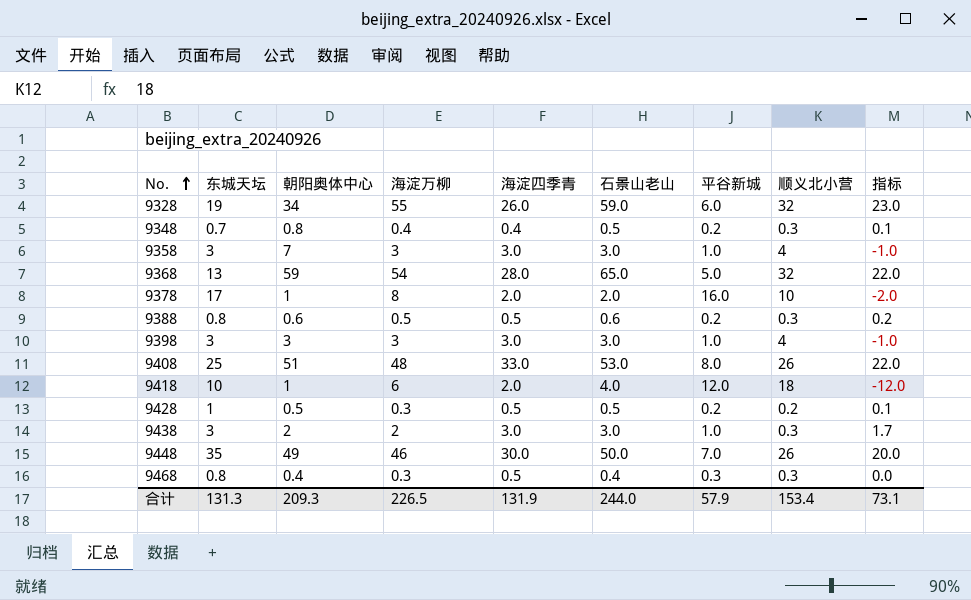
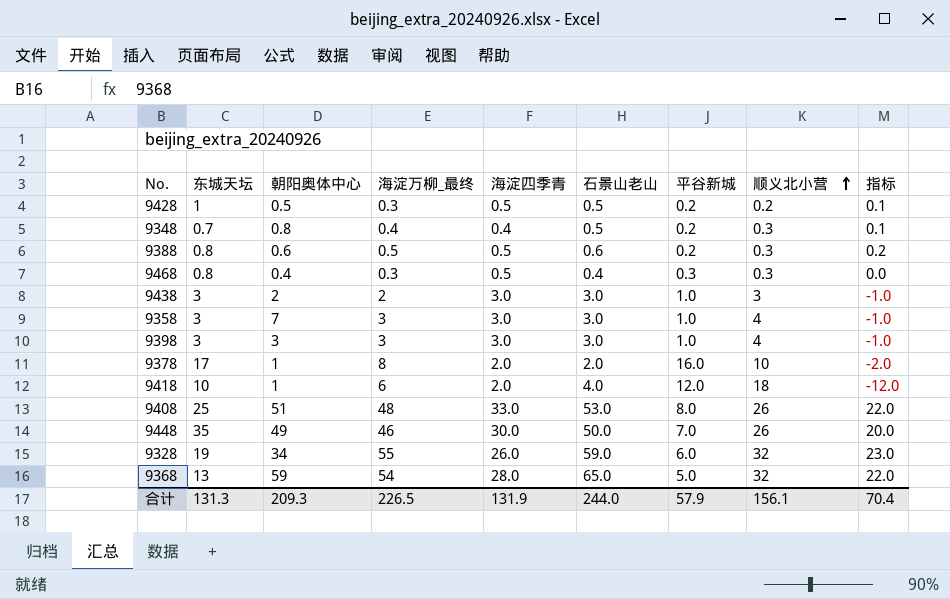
row order: No. ascending -> 顺义北小营 ascending
column name: 海淀万柳 -> 海淀万柳_最终
9438 | 顺义北小营: 0.3 -> 3
9438 | 指标: 1.7 -> -1.0
合计 | 顺义北小营: 153.4 -> 156.1
合计 | 指标: 73.1 -> 70.4

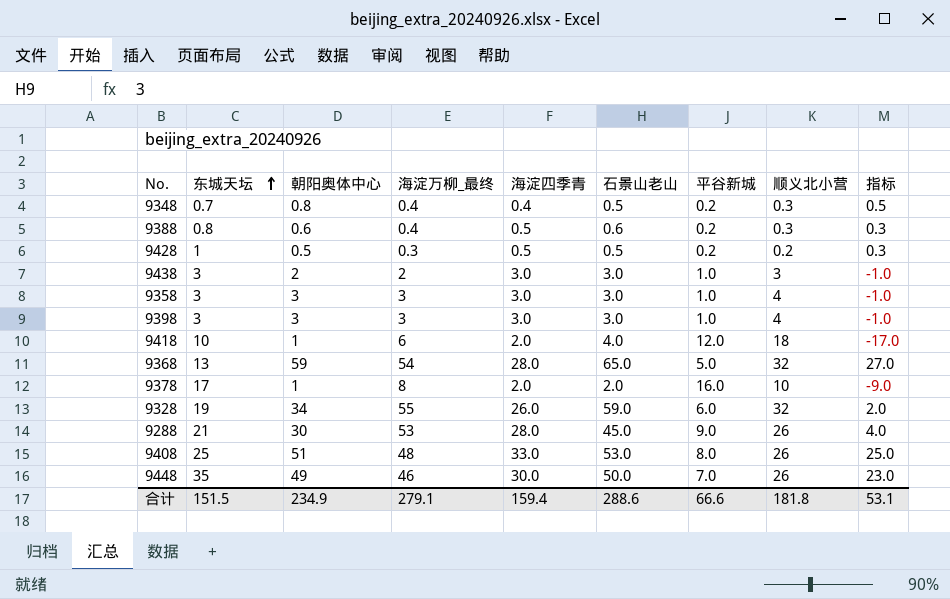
row order: 顺义北小营 ascending -> 东城天坛 ascending
column 指标 | formula: [海淀万柳_最终] - [顺义北小营] -> [朝阳奥体中心] - [顺义北小营]
row 9468: 0.8 | 0.4 | 0.3 | 0.5 | 0.4 | 0.3 | 0.3 | 0.0 -> none
9388 | 海淀万柳_最终: 0.5 -> 0.4
9358 | 朝阳奥体中心: 7 -> 3
row 9288: none -> 21 | 30 | 53 | 28.0 | 45.0 | 9.0 | 26 | 4.0
合计 | 东城天坛: 131.3 -> 151.5
合计 | 朝阳奥体中心: 209.3 -> 234.9
合计 | 海淀万柳_最终: 226.5 -> 279.1
合计 | 海淀四季青: 131.9 -> 159.4
合计 | 石景山老山: 244.0 -> 288.6
合计 | 平谷新城: 57.9 -> 66.6
合计 | 顺义北小营: 156.1 -> 181.8
合计 | 指标: 70.4 -> 53.1

